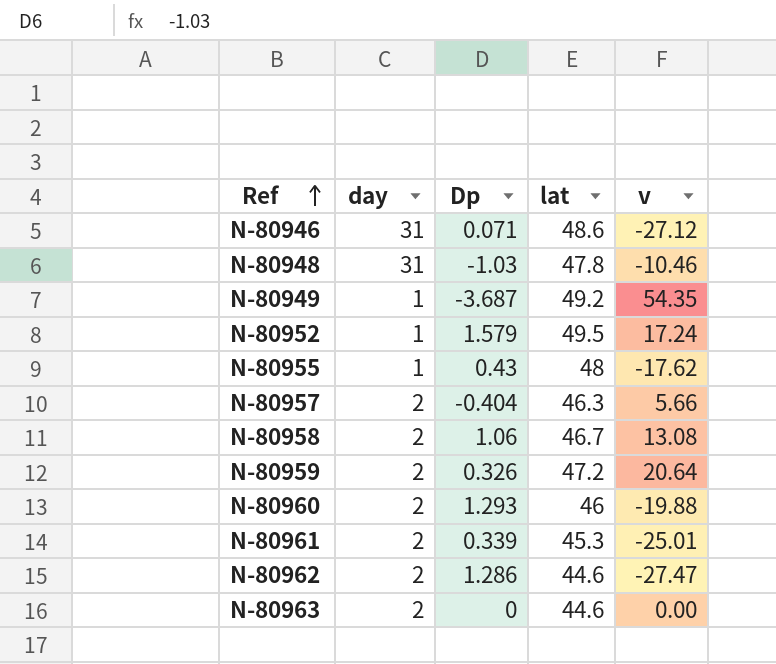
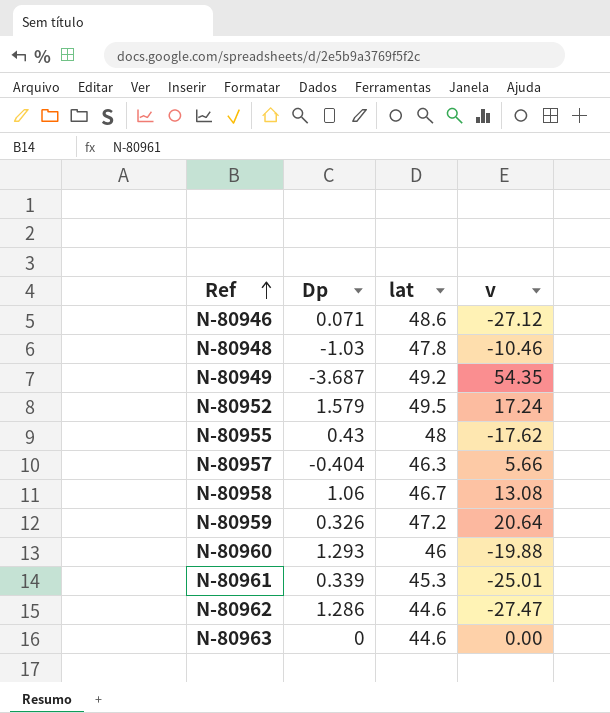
column day | position: 2 -> none

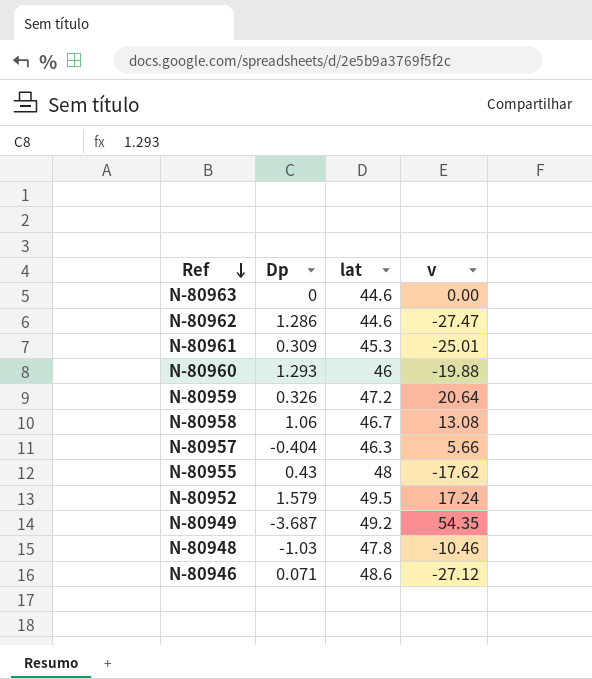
row order: Ref ascending -> Ref descending
N-80961 | Dp: 0.339 -> 0.309

